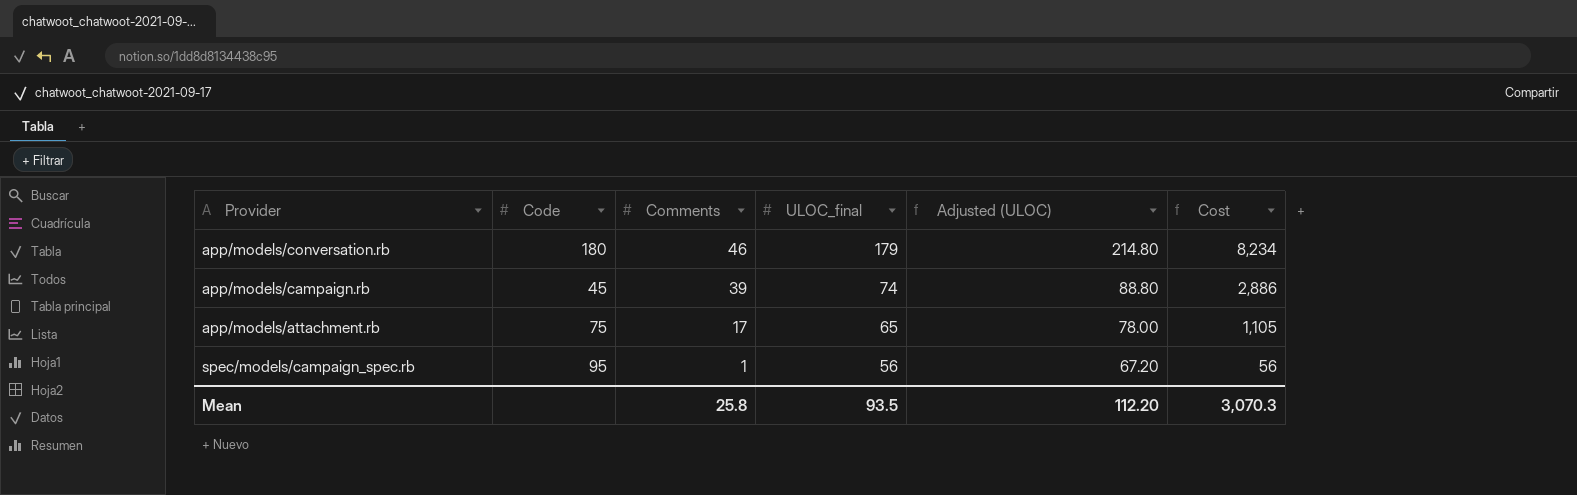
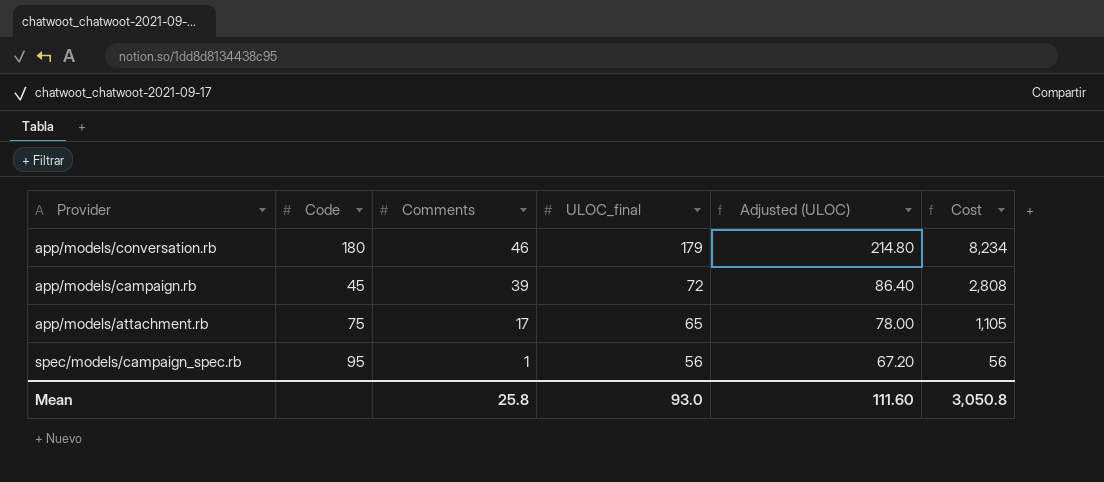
app/models/campaign.rb | ULOC_final: 74 -> 72
app/models/campaign.rb | Adjusted (ULOC): 88.80 -> 86.40
app/models/campaign.rb | Cost: 2,886 -> 2,808
Mean | ULOC_final: 93.5 -> 93.0
Mean | Adjusted (ULOC): 112.20 -> 111.60
Mean | Cost: 3,070.3 -> 3,050.8

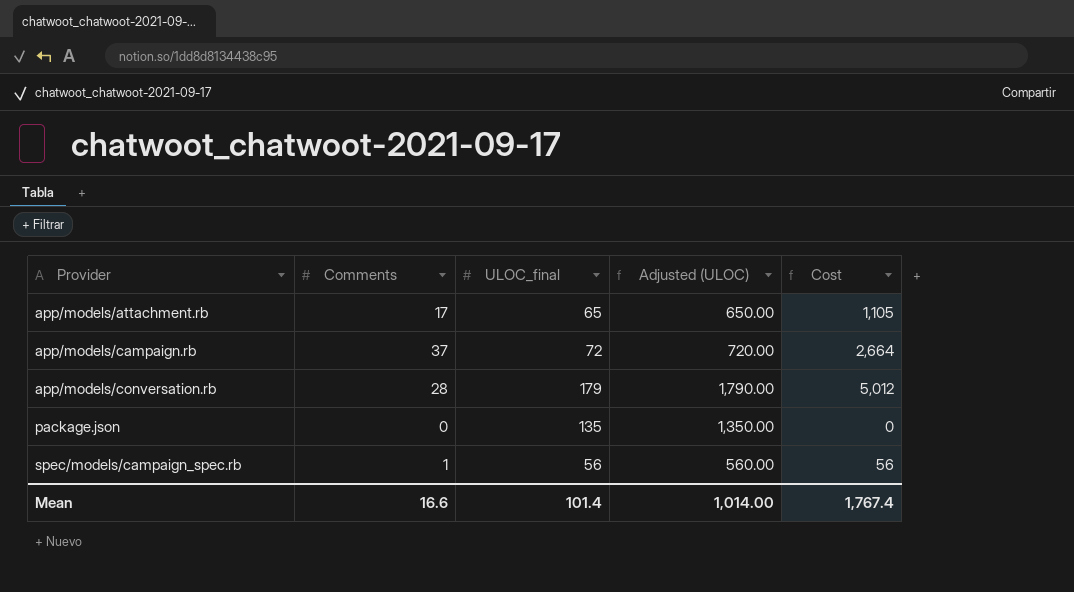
row order: Comments descending -> Provider ascending
column Code | position: 2 -> none
column Adjusted (ULOC) | formula: [ULOC_final] * 1.2 -> [ULOC_final] * 10
app/models/campaign.rb | Comments: 39 -> 37
app/models/campaign.rb | Cost: 2,808 -> 2,664
app/models/conversation.rb | Comments: 46 -> 28
app/models/conversation.rb | Cost: 8,234 -> 5,012
row package.json: none -> 0 | 135 | 1,350.00 | 0
Mean | Comments: 25.8 -> 16.6
Mean | ULOC_final: 93.0 -> 101.4
Mean | Adjusted (ULOC): 111.60 -> 1,014.00
Mean | Cost: 3,050.8 -> 1,767.4

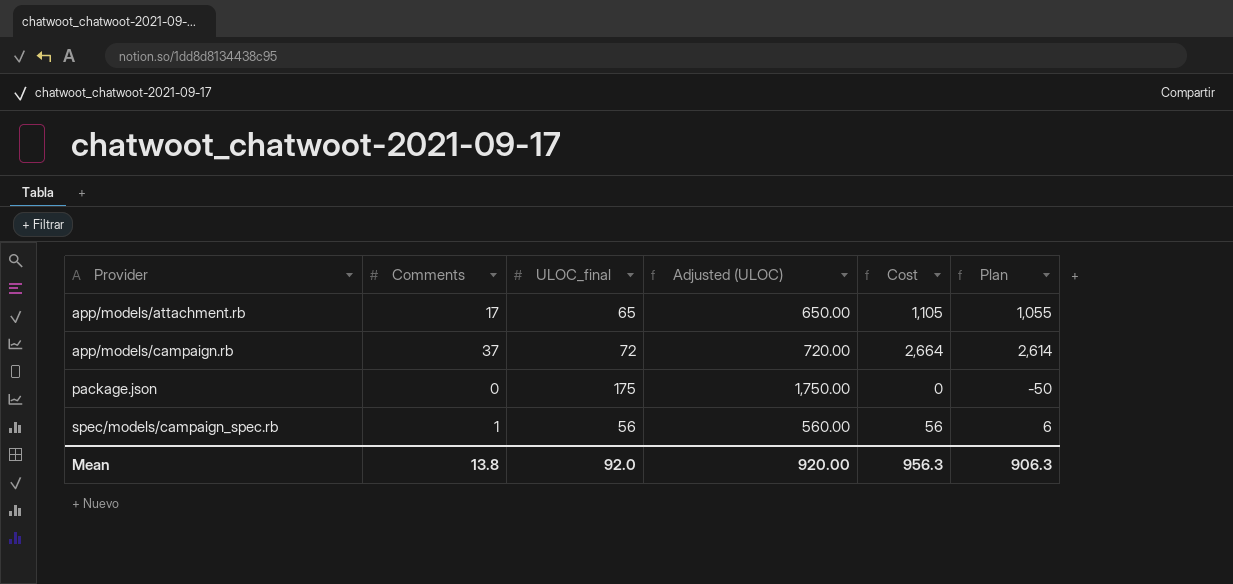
column Plan | formula: none -> [Cost] - 50
row app/models/conversation.rb: 28 | 179 | 1,790.00 | 5,012 -> none
package.json | ULOC_final: 135 -> 175
package.json | Adjusted (ULOC): 1,350.00 -> 1,750.00
Mean | Comments: 16.6 -> 13.8
Mean | ULOC_final: 101.4 -> 92.0
Mean | Adjusted (ULOC): 1,014.00 -> 920.00
Mean | Cost: 1,767.4 -> 956.3

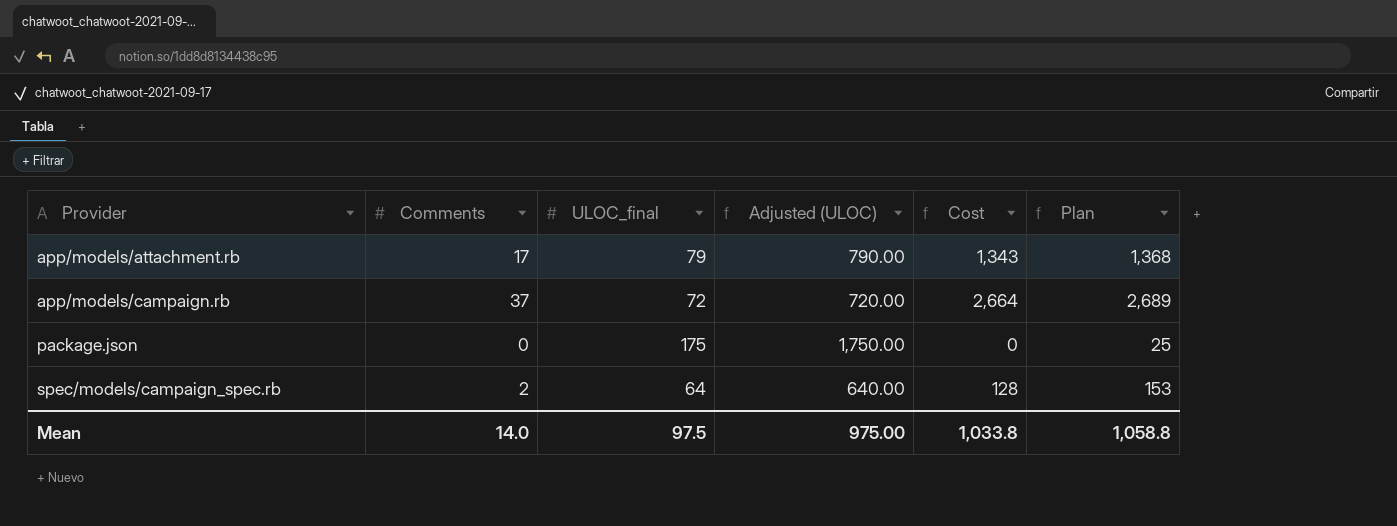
column Plan | formula: [Cost] - 50 -> [Cost] + 25
app/models/attachment.rb | ULOC_final: 65 -> 79
app/models/attachment.rb | Adjusted (ULOC): 650.00 -> 790.00
app/models/attachment.rb | Cost: 1,105 -> 1,343
spec/models/campaign_spec.rb | Comments: 1 -> 2
spec/models/campaign_spec.rb | ULOC_final: 56 -> 64
spec/models/campaign_spec.rb | Adjusted (ULOC): 560.00 -> 640.00
spec/models/campaign_spec.rb | Cost: 56 -> 128
Mean | Comments: 13.8 -> 14.0
Mean | ULOC_final: 92.0 -> 97.5
Mean | Adjusted (ULOC): 920.00 -> 975.00
Mean | Cost: 956.3 -> 1,033.8
Mean | Plan: 906.3 -> 1,058.8

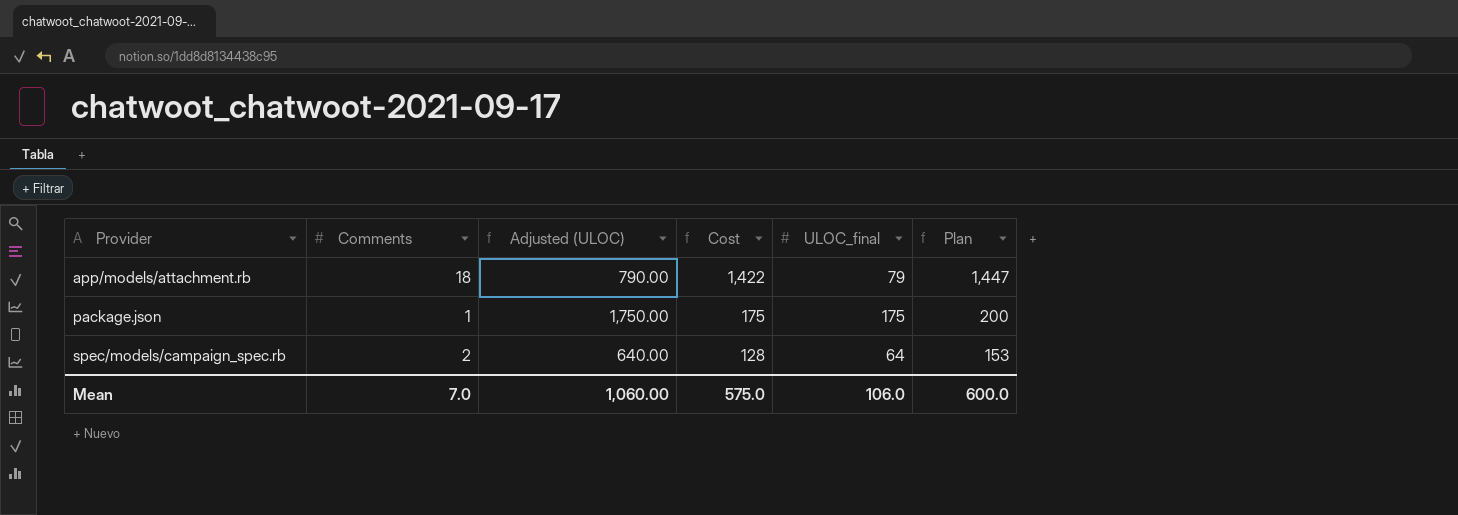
column ULOC_final | position: 3 -> 5
row app/models/campaign.rb: 37 | 72 | 720.00 | 2,664 | 2,689 -> none
app/models/attachment.rb | Comments: 17 -> 18
app/models/attachment.rb | Cost: 1,343 -> 1,422
app/models/attachment.rb | Plan: 1,368 -> 1,447
package.json | Comments: 0 -> 1
package.json | Cost: 0 -> 175
package.json | Plan: 25 -> 200
Mean | Comments: 14.0 -> 7.0
Mean | Adjusted (ULOC): 975.00 -> 1,060.00
Mean | Cost: 1,033.8 -> 575.0
Mean | ULOC_final: 97.5 -> 106.0
Mean | Plan: 1,058.8 -> 600.0

